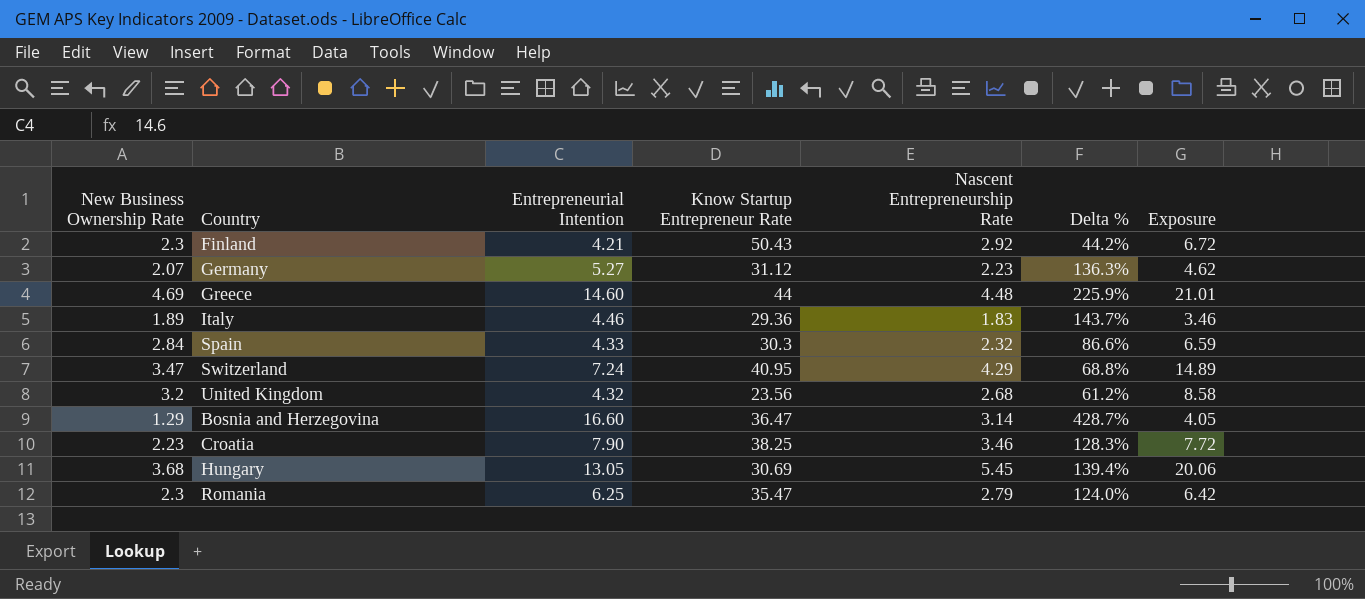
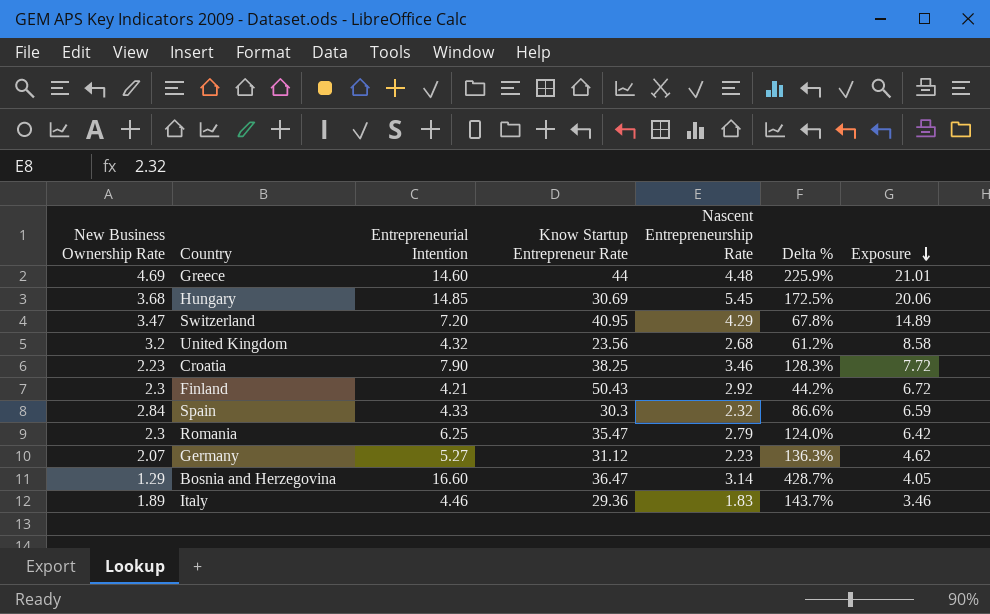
row order: none -> Exposure descending
Hungary | Entrepreneurial Intention: 13.05 -> 14.85
Hungary | Delta %: 139.4% -> 172.5%
Switzerland | Entrepreneurial Intention: 7.24 -> 7.20
Switzerland | Delta %: 68.8% -> 67.8%

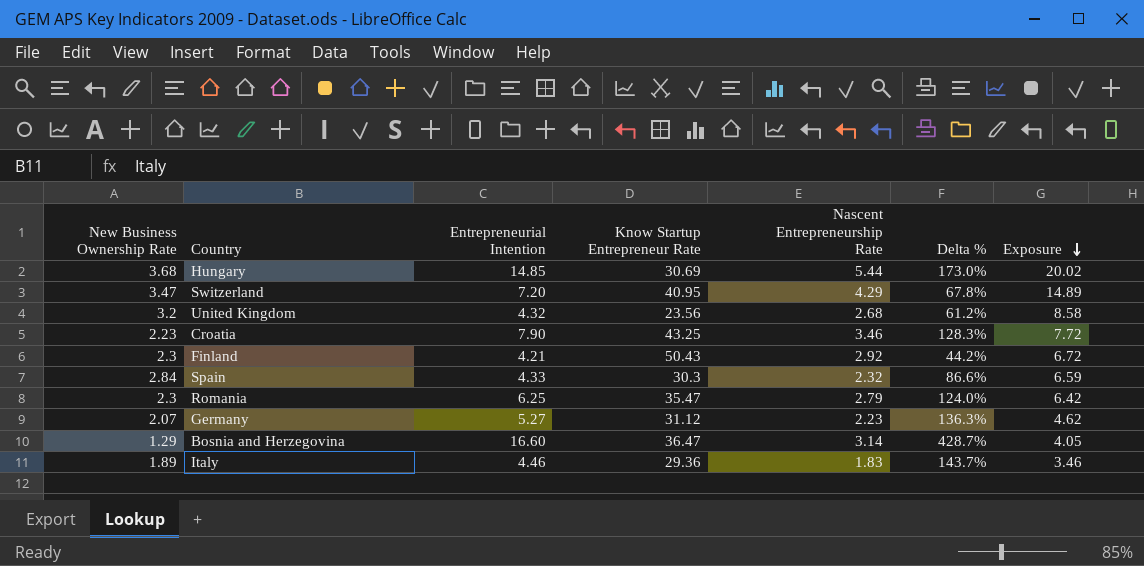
row Greece: 4.69 | 14.60 | 44 | 4.48 | 225.9% | 21.01 -> none
Hungary | Nascent Entrepreneurship Rate: 5.45 -> 5.44
Hungary | Delta %: 172.5% -> 173.0%
Hungary | Exposure: 20.06 -> 20.02
Croatia | Know Startup Entrepreneur Rate: 38.25 -> 43.25

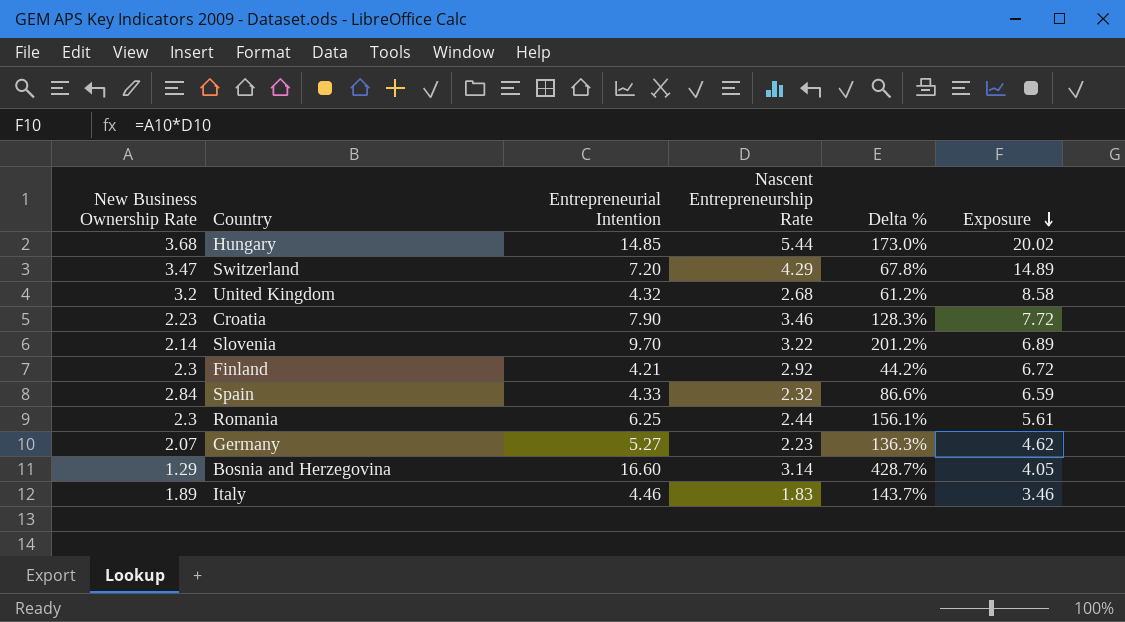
column Know Startup Entrepreneur Rate | position: 4 -> none
row Slovenia: none -> 2.14 | 9.70 | 3.22 | 201.2% | 6.89
Romania | Nascent Entrepreneurship Rate: 2.79 -> 2.44
Romania | Delta %: 124.0% -> 156.1%
Romania | Exposure: 6.42 -> 5.61

